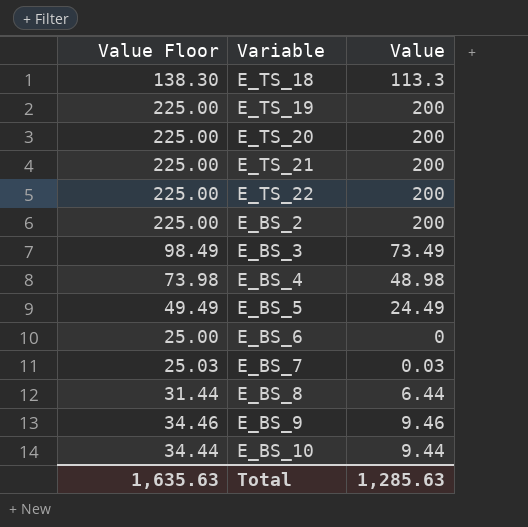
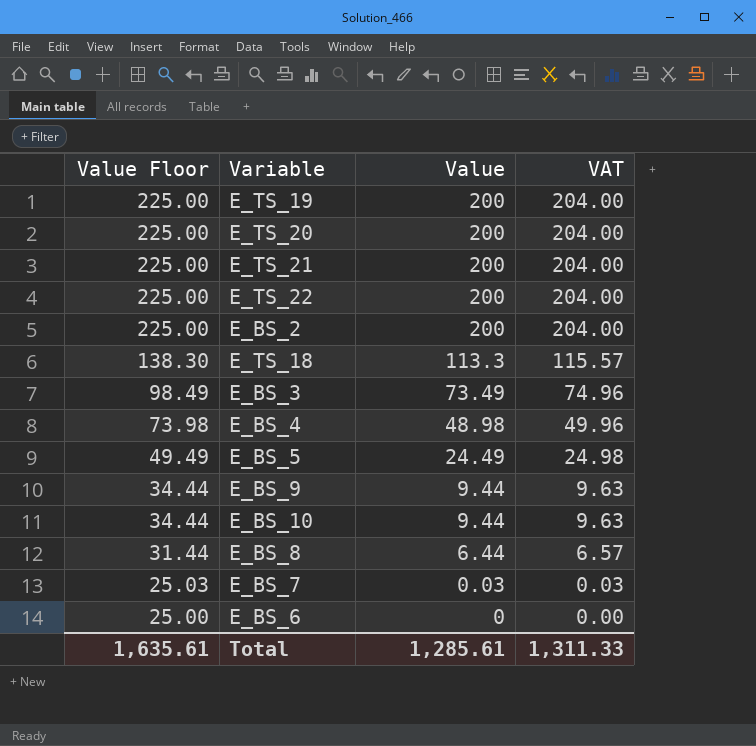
row order: none -> Value Floor descending
column VAT | formula: none -> [Value] * 1.02
E_BS_9 | Value Floor: 34.46 -> 34.44
E_BS_9 | Value: 9.46 -> 9.44
Total | Value Floor: 1,635.63 -> 1,635.61
Total | Value: 1,285.63 -> 1,285.61

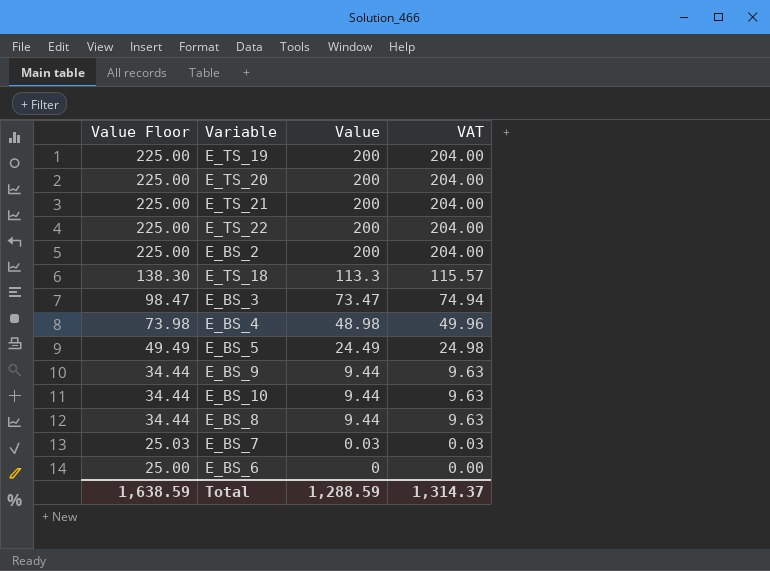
E_BS_3 | Value Floor: 98.49 -> 98.47
E_BS_3 | Value: 73.49 -> 73.47
E_BS_3 | VAT: 74.96 -> 74.94
E_BS_8 | Value Floor: 31.44 -> 34.44
E_BS_8 | Value: 6.44 -> 9.44
E_BS_8 | VAT: 6.57 -> 9.63
Total | Value Floor: 1,635.61 -> 1,638.59
Total | Value: 1,285.61 -> 1,288.59
Total | VAT: 1,311.33 -> 1,314.37

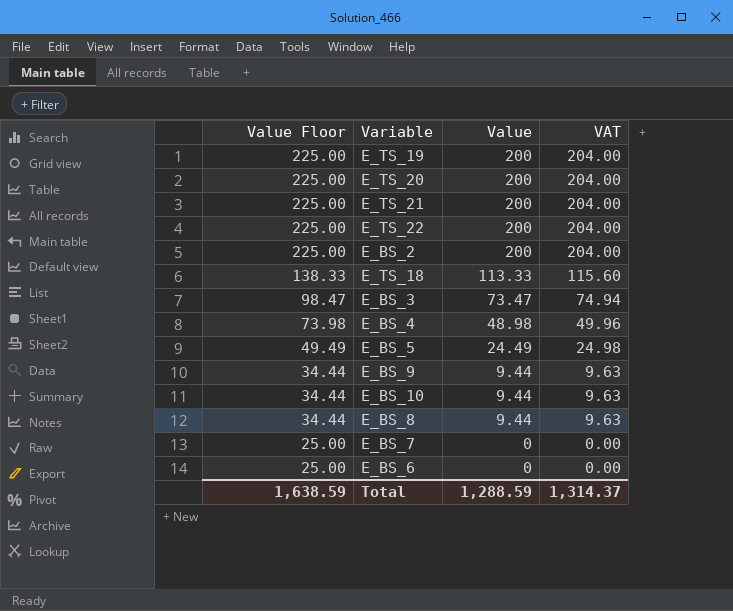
E_TS_18 | Value Floor: 138.30 -> 138.33
E_TS_18 | Value: 113.3 -> 113.33
E_TS_18 | VAT: 115.57 -> 115.60
E_BS_7 | Value Floor: 25.03 -> 25.00
E_BS_7 | Value: 0.03 -> 0
E_BS_7 | VAT: 0.03 -> 0.00

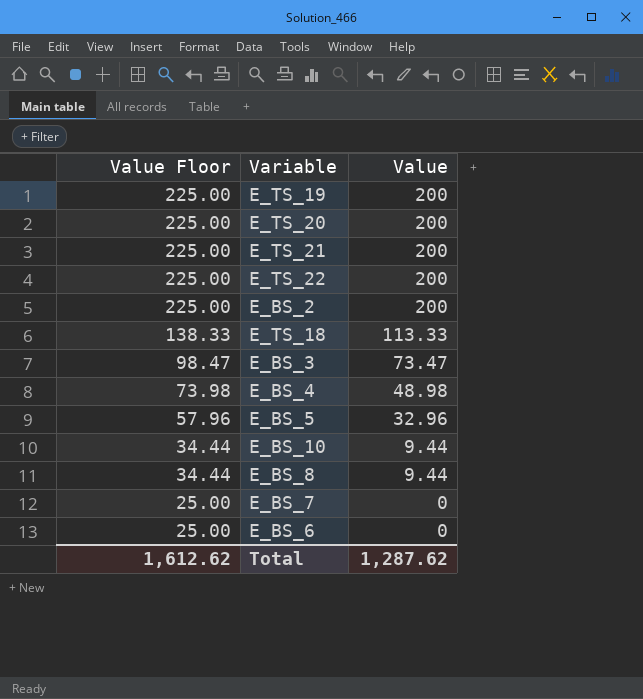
column VAT | formula: [Value] * 1.02 -> none
row E_BS_9: 34.44 | 9.44 | 9.63 -> none
E_BS_5 | Value Floor: 49.49 -> 57.96
E_BS_5 | Value: 24.49 -> 32.96
Total | Value Floor: 1,638.59 -> 1,612.62
Total | Value: 1,288.59 -> 1,287.62

